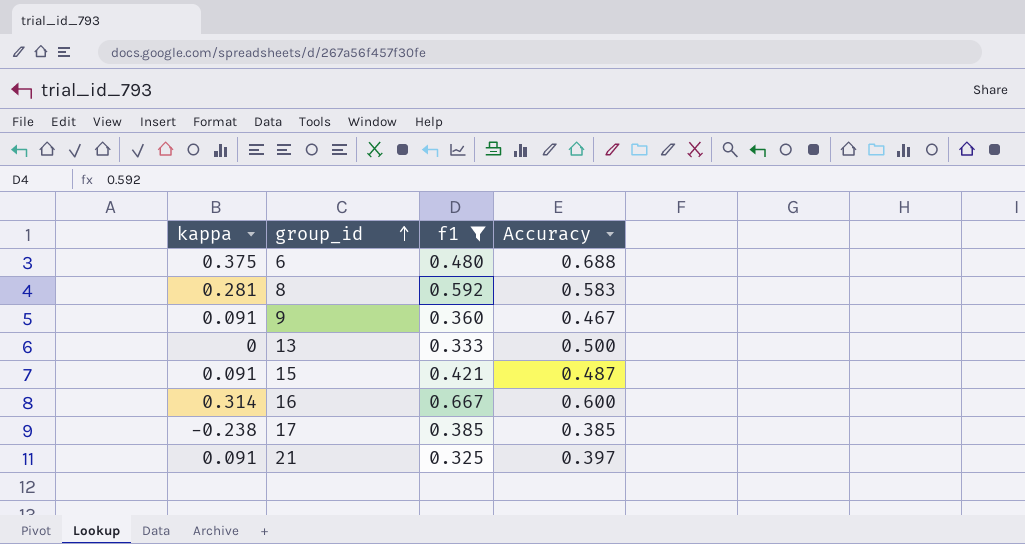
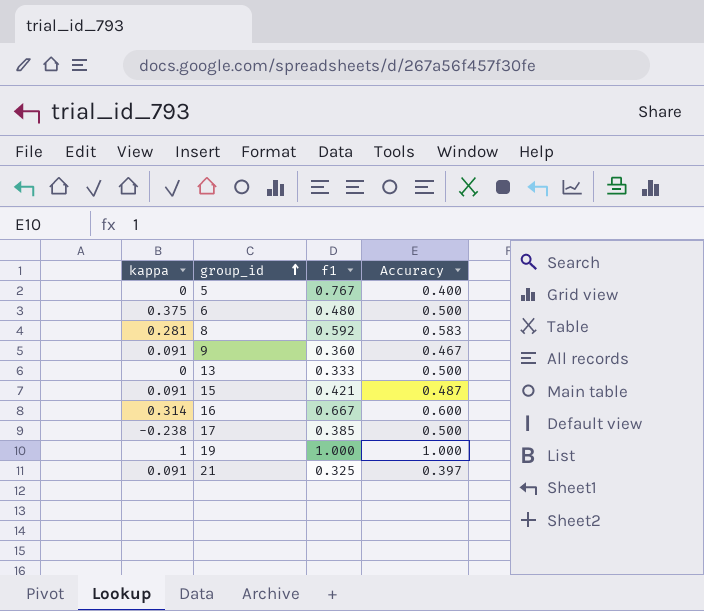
filter: f1 <= 0.667 -> none
6 | Accuracy: 0.688 -> 0.500
17 | Accuracy: 0.385 -> 0.500

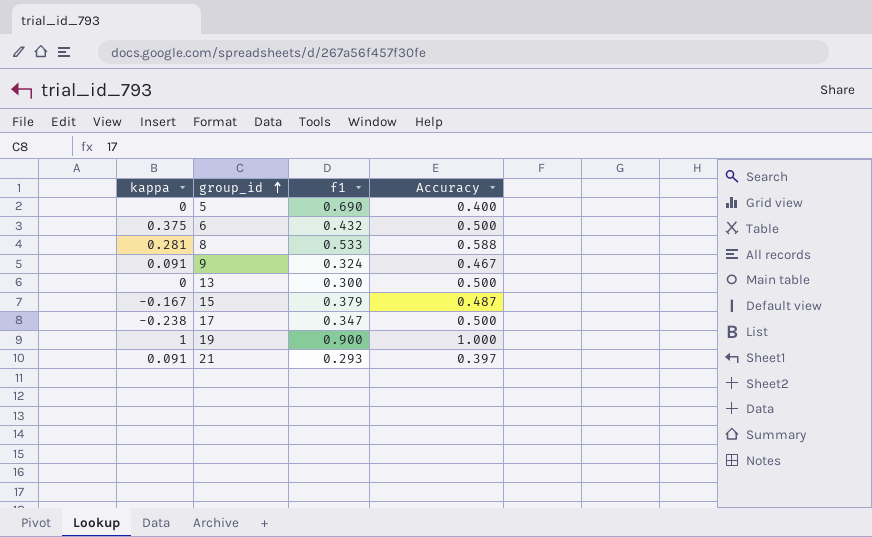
row 16: 0.314 | 0.667 | 0.600 -> none
5 | f1: 0.767 -> 0.690
6 | f1: 0.480 -> 0.432
8 | f1: 0.592 -> 0.533
8 | Accuracy: 0.583 -> 0.588
9 | f1: 0.360 -> 0.324
13 | f1: 0.333 -> 0.300
15 | kappa: 0.091 -> -0.167
15 | f1: 0.421 -> 0.379
17 | f1: 0.385 -> 0.347
19 | f1: 1.000 -> 0.900
21 | f1: 0.325 -> 0.293

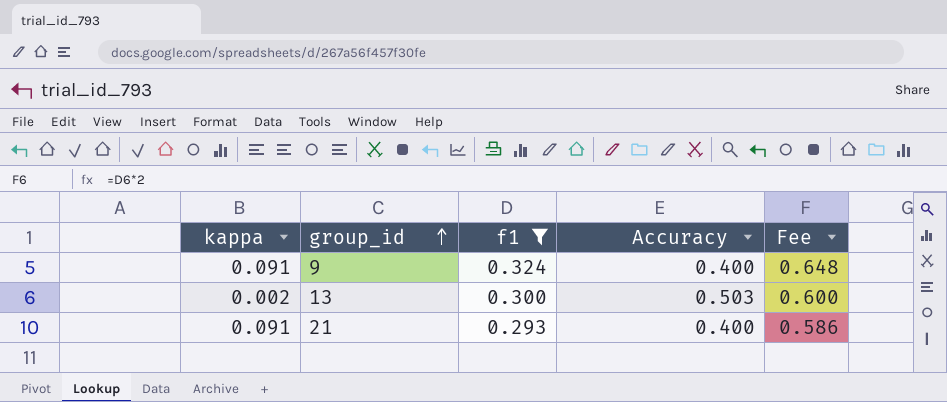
filter: none -> f1 <= 0.324
column Fee | formula: none -> [f1] * 2
9 | Accuracy: 0.467 -> 0.400
13 | kappa: 0 -> 0.002
13 | Accuracy: 0.500 -> 0.503
21 | Accuracy: 0.397 -> 0.400

